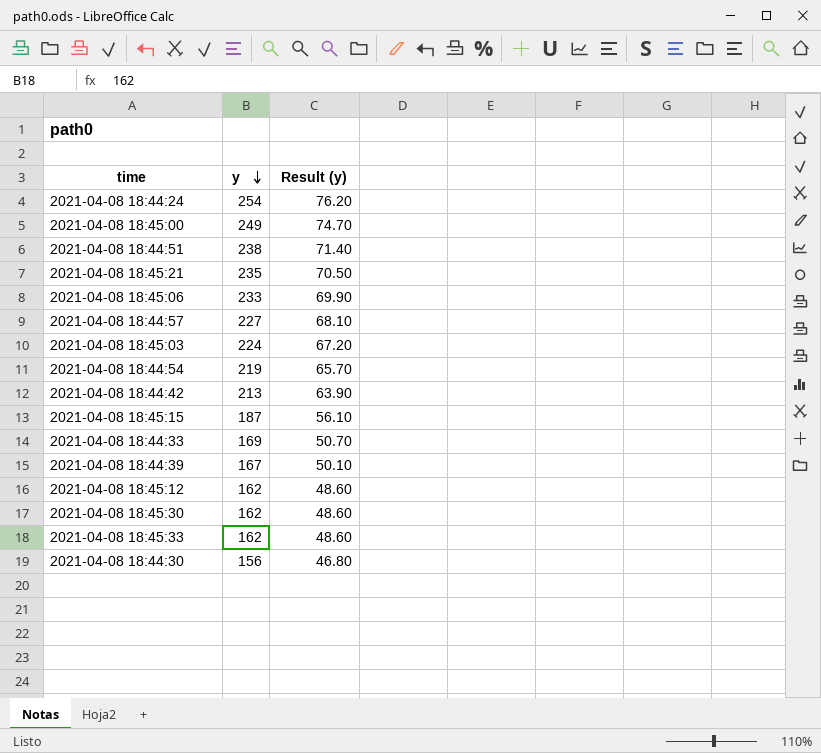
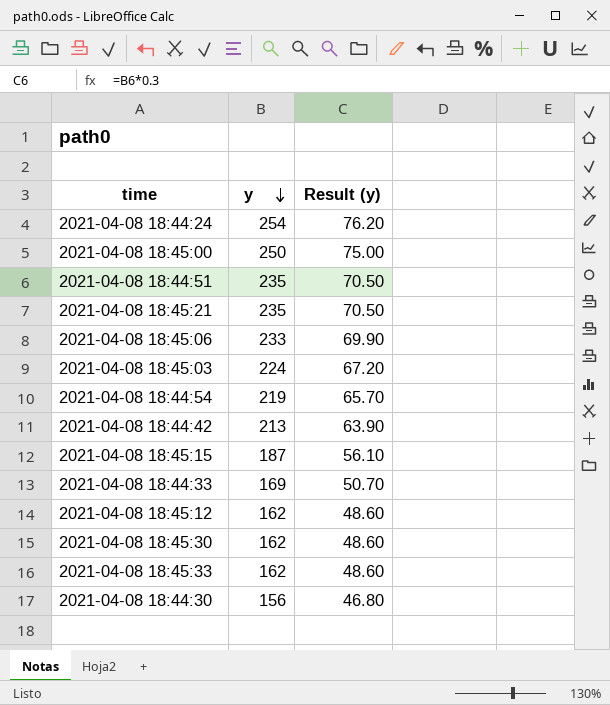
row 2021-04-08 18:44:57: 227 | 68.10 -> none
row 2021-04-08 18:44:39: 167 | 50.10 -> none
2021-04-08 18:45:00 | y: 249 -> 250
2021-04-08 18:45:00 | Result (y): 74.70 -> 75.00
2021-04-08 18:44:51 | y: 238 -> 235
2021-04-08 18:44:51 | Result (y): 71.40 -> 70.50

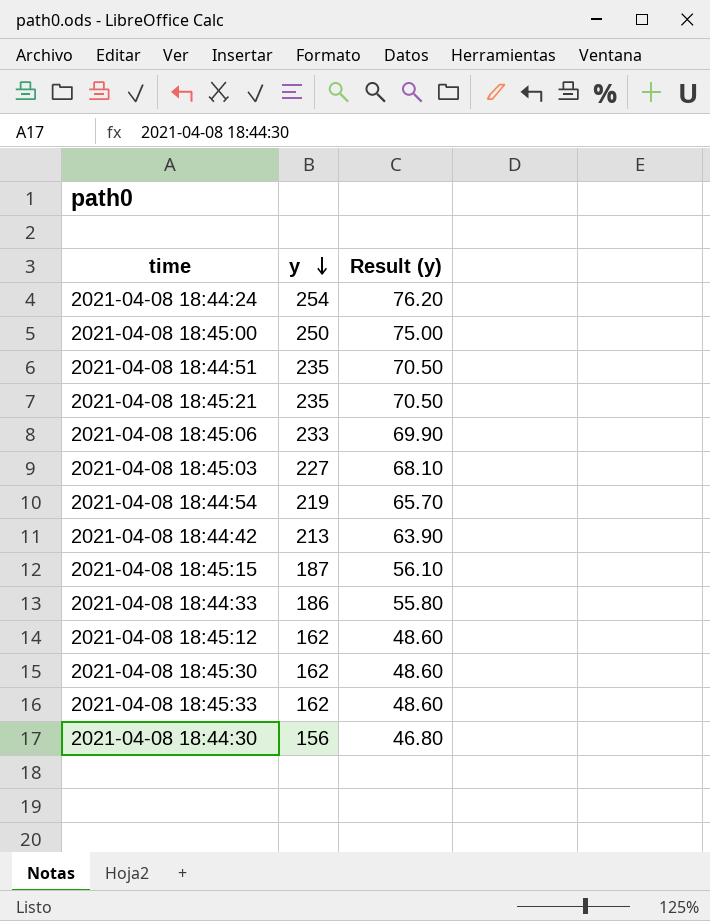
2021-04-08 18:45:03 | y: 224 -> 227
2021-04-08 18:45:03 | Result (y): 67.20 -> 68.10
2021-04-08 18:44:33 | y: 169 -> 186
2021-04-08 18:44:33 | Result (y): 50.70 -> 55.80

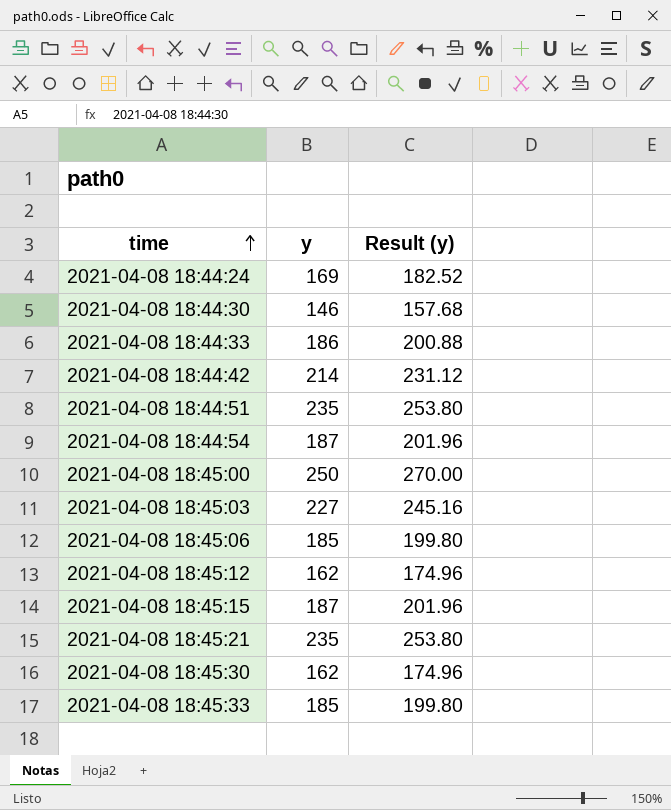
row order: y descending -> time ascending
column Result (y) | formula: [y] * 0.3 -> [y] * 1.08
2021-04-08 18:44:24 | y: 254 -> 169
2021-04-08 18:44:30 | y: 156 -> 146
2021-04-08 18:44:42 | y: 213 -> 214
2021-04-08 18:44:54 | y: 219 -> 187
2021-04-08 18:45:06 | y: 233 -> 185
2021-04-08 18:45:33 | y: 162 -> 185

